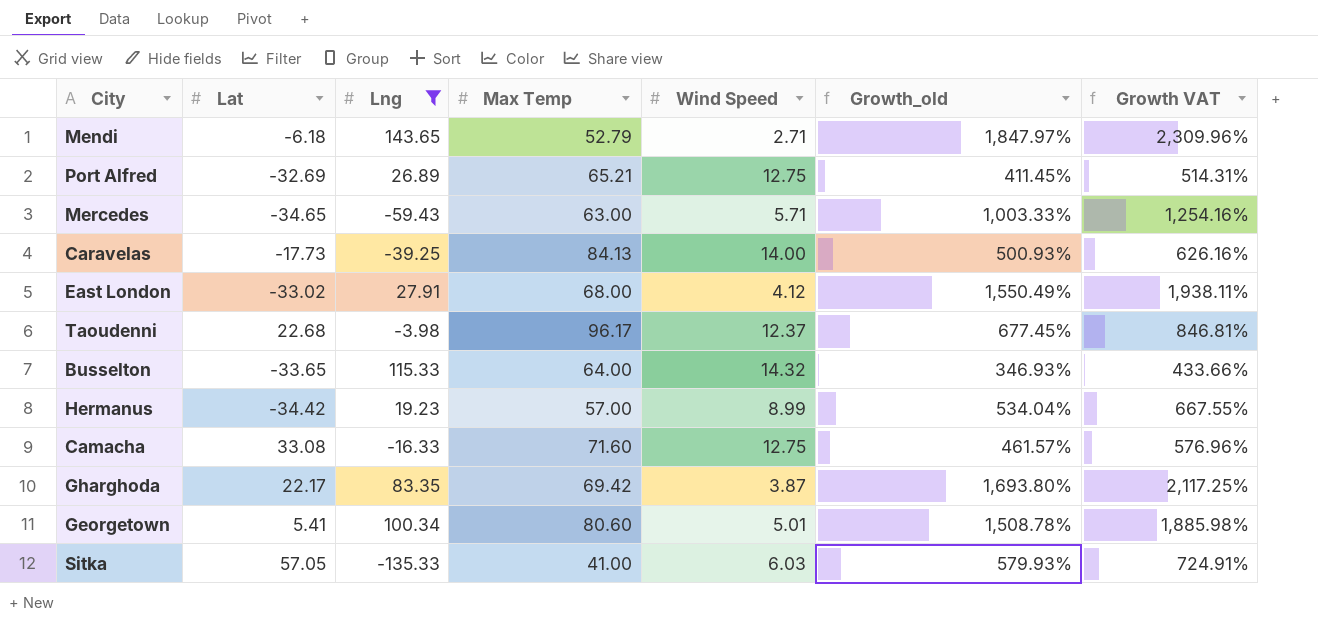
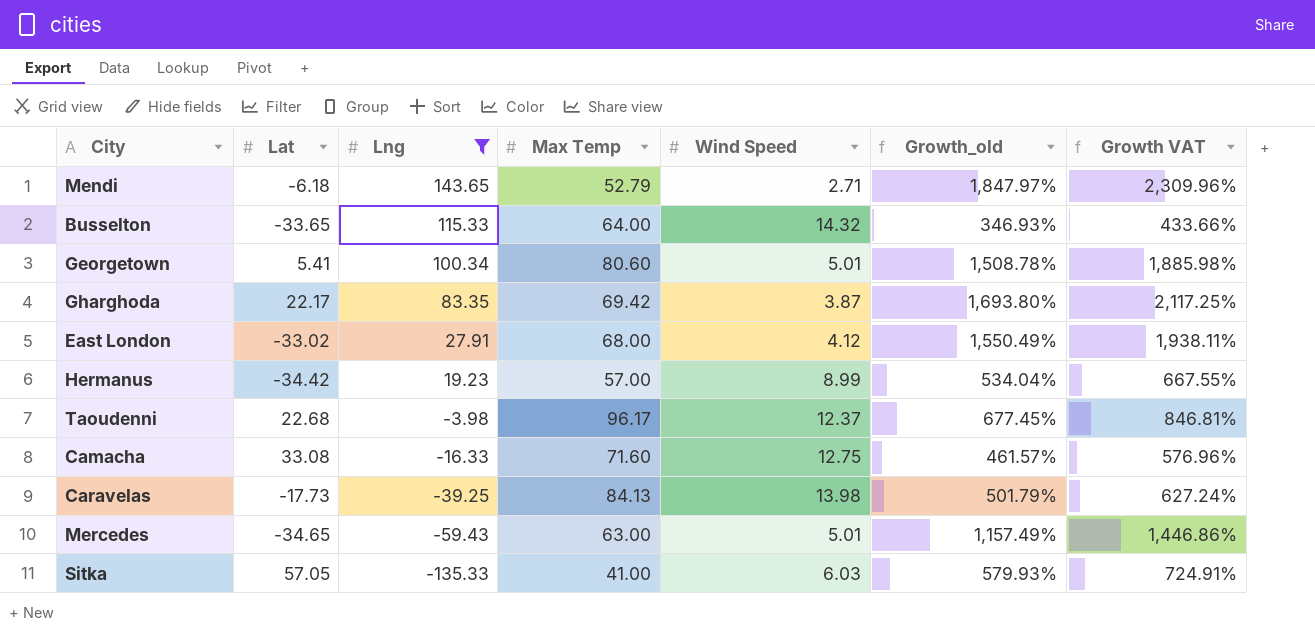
row order: none -> Lng descending
row Port Alfred: -32.69 | 26.89 | 65.21 | 12.75 | 411.45% | 514.31% -> none
Caravelas | Wind Speed: 14.00 -> 13.98
Caravelas | Growth_old: 500.93% -> 501.79%
Caravelas | Growth VAT: 626.16% -> 627.24%
Mercedes | Wind Speed: 5.71 -> 5.01
Mercedes | Growth_old: 1,003.33% -> 1,157.49%
Mercedes | Growth VAT: 1,254.16% -> 1,446.86%

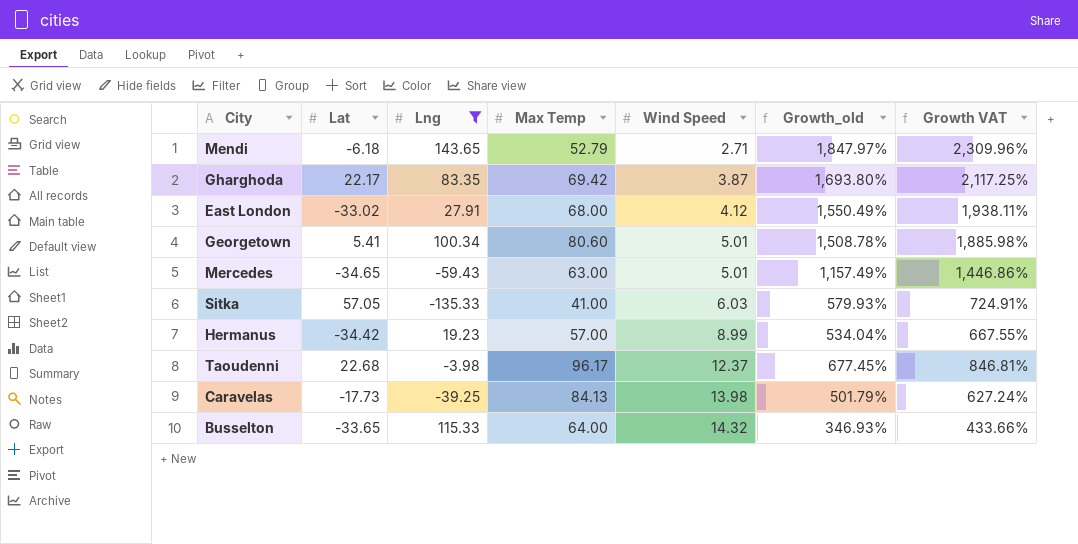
row order: Lng descending -> Wind Speed ascending
row Camacha: 33.08 | -16.33 | 71.60 | 12.75 | 461.57% | 576.96% -> none

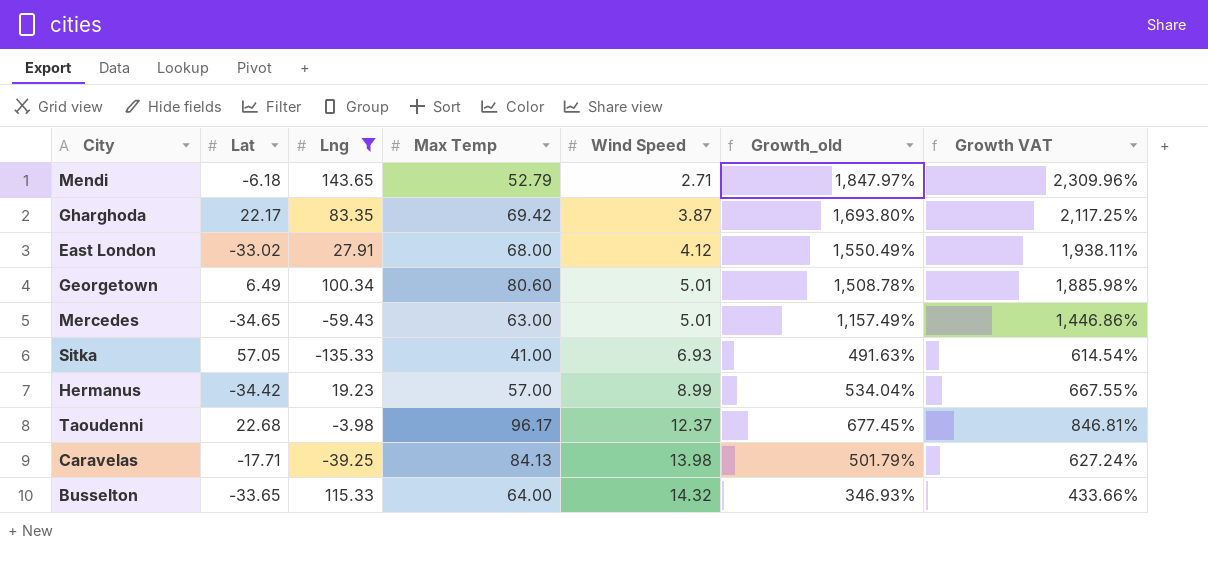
Georgetown | Lat: 5.41 -> 6.49
Sitka | Wind Speed: 6.03 -> 6.93
Sitka | Growth_old: 579.93% -> 491.63%
Sitka | Growth VAT: 724.91% -> 614.54%
Caravelas | Lat: -17.73 -> -17.71

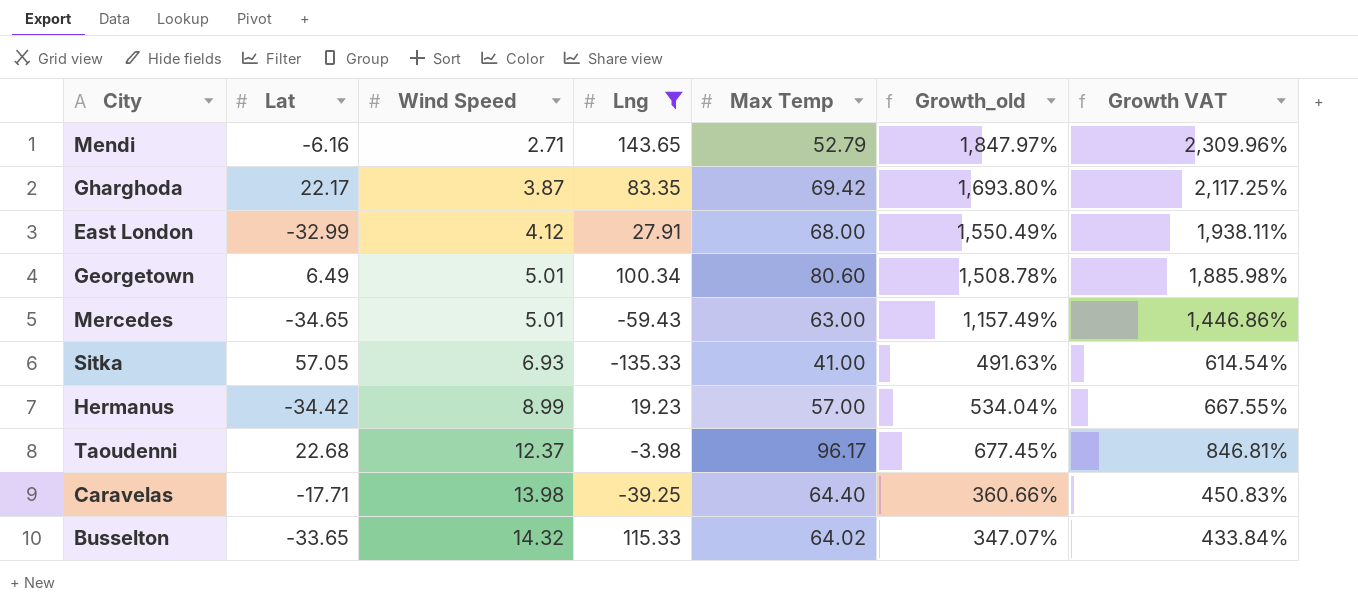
column Wind Speed | position: 5 -> 3
Mendi | Lat: -6.18 -> -6.16
East London | Lat: -33.02 -> -32.99
Caravelas | Max Temp: 84.13 -> 64.40
Caravelas | Growth_old: 501.79% -> 360.66%
Caravelas | Growth VAT: 627.24% -> 450.83%
Busselton | Max Temp: 64.00 -> 64.02
Busselton | Growth_old: 346.93% -> 347.07%
Busselton | Growth VAT: 433.66% -> 433.84%

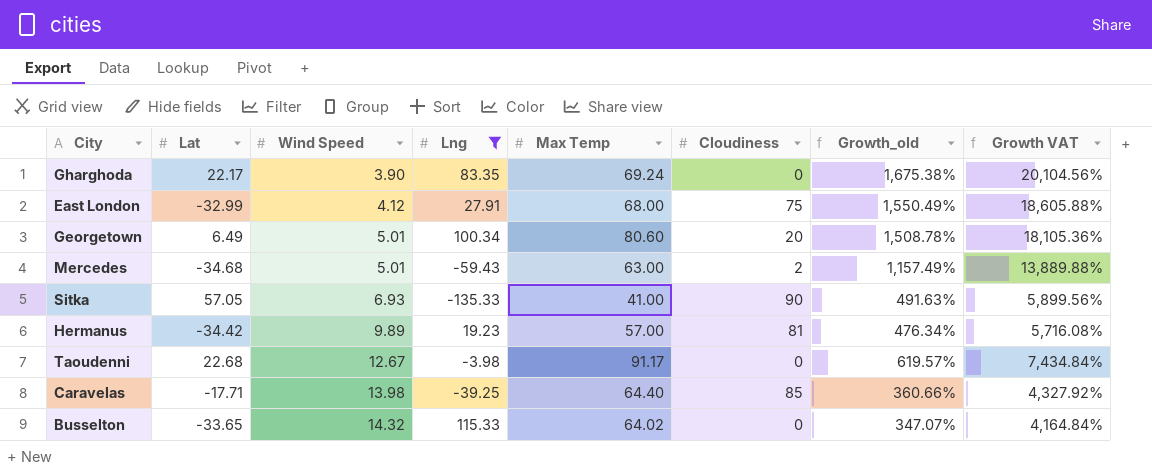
column Cloudiness | position: none -> 6
column Growth VAT | formula: [Growth_old] * 1.25 -> [Growth_old] * 12
row Mendi: -6.16 | 2.71 | 143.65 | 52.79 | 1,847.97% | 2,309.96% -> none
Gharghoda | Wind Speed: 3.87 -> 3.90
Gharghoda | Max Temp: 69.42 -> 69.24
Gharghoda | Growth_old: 1,693.80% -> 1,675.38%
Mercedes | Lat: -34.65 -> -34.68
Hermanus | Wind Speed: 8.99 -> 9.89
Hermanus | Growth_old: 534.04% -> 476.34%
Taoudenni | Wind Speed: 12.37 -> 12.67
Taoudenni | Max Temp: 96.17 -> 91.17
Taoudenni | Growth_old: 677.45% -> 619.57%

